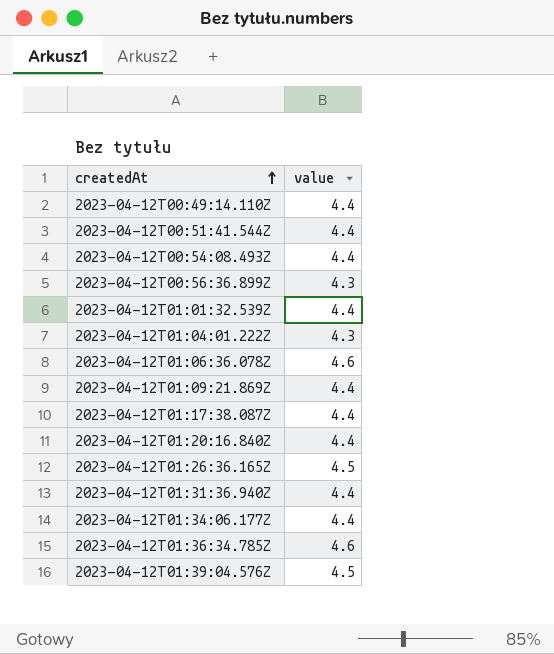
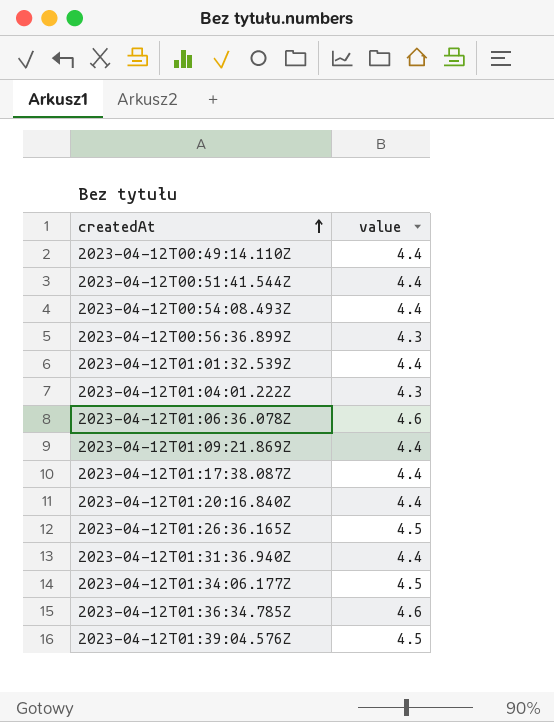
2023-04-12T01:34:06.177Z | value: 4.4 -> 4.5

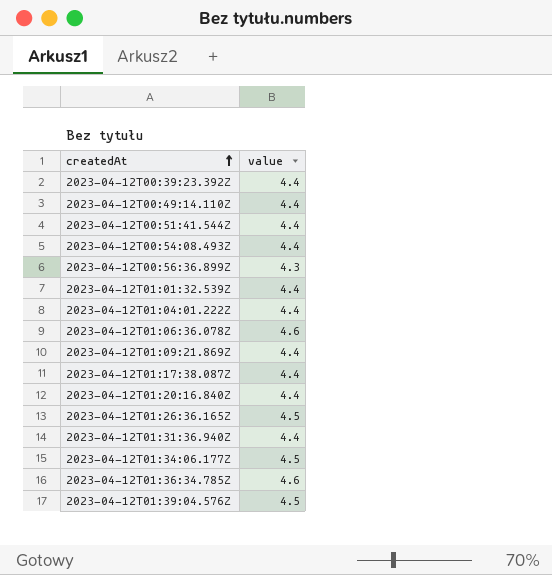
row 2023-04-12T00:39:23.392Z: none -> 4.4
2023-04-12T01:04:01.222Z | value: 4.3 -> 4.4

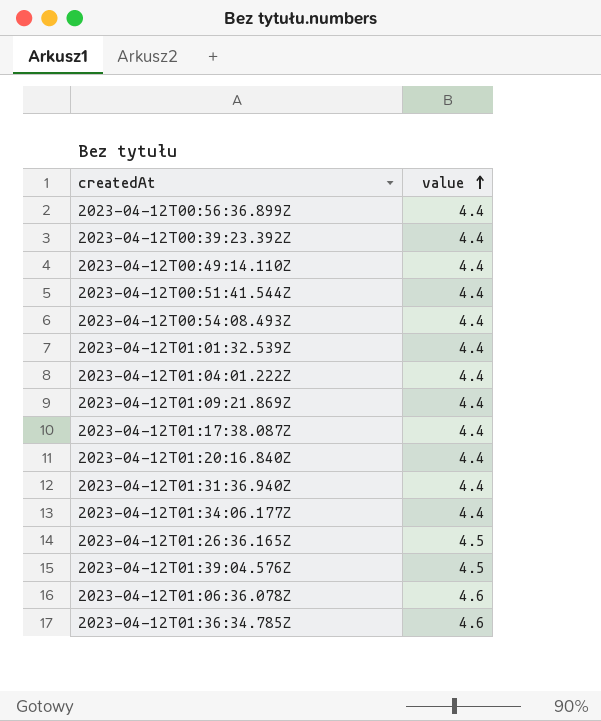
row order: createdAt ascending -> value ascending
2023-04-12T00:56:36.899Z | value: 4.3 -> 4.4
2023-04-12T01:34:06.177Z | value: 4.5 -> 4.4

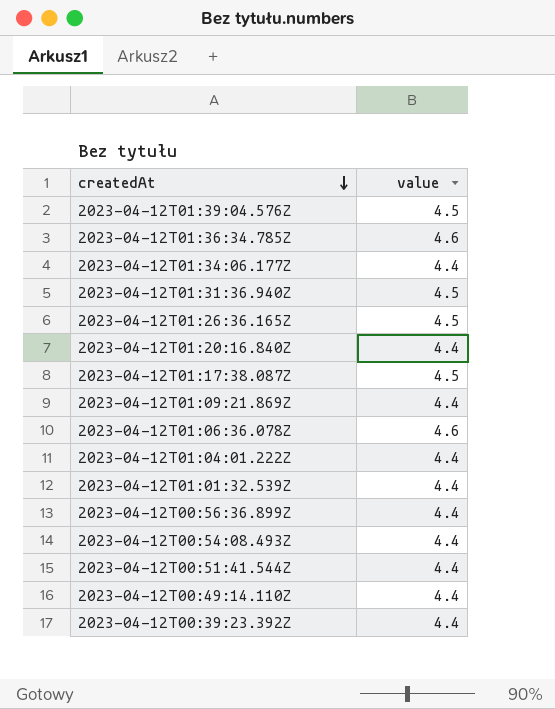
row order: value ascending -> createdAt descending
2023-04-12T01:31:36.940Z | value: 4.4 -> 4.5
2023-04-12T01:17:38.087Z | value: 4.4 -> 4.5

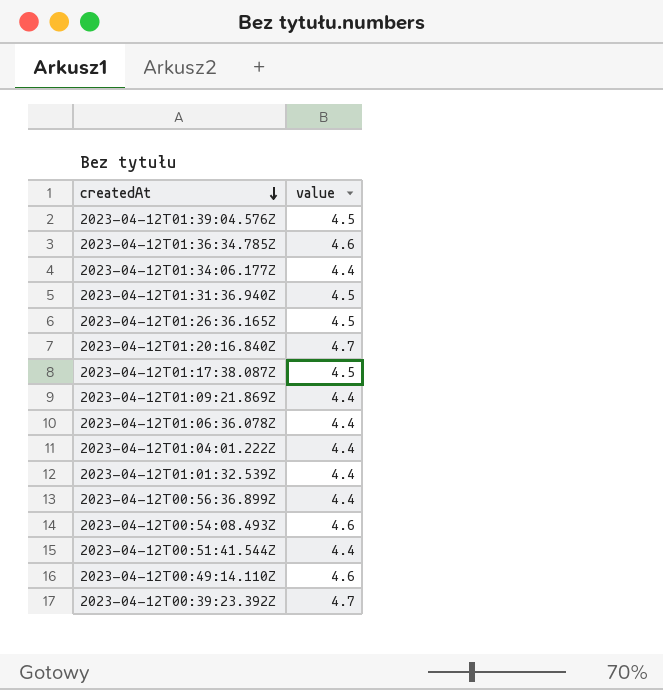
2023-04-12T01:20:16.840Z | value: 4.4 -> 4.7
2023-04-12T01:06:36.078Z | value: 4.6 -> 4.4
2023-04-12T00:54:08.493Z | value: 4.4 -> 4.6
2023-04-12T00:49:14.110Z | value: 4.4 -> 4.6
2023-04-12T00:39:23.392Z | value: 4.4 -> 4.7

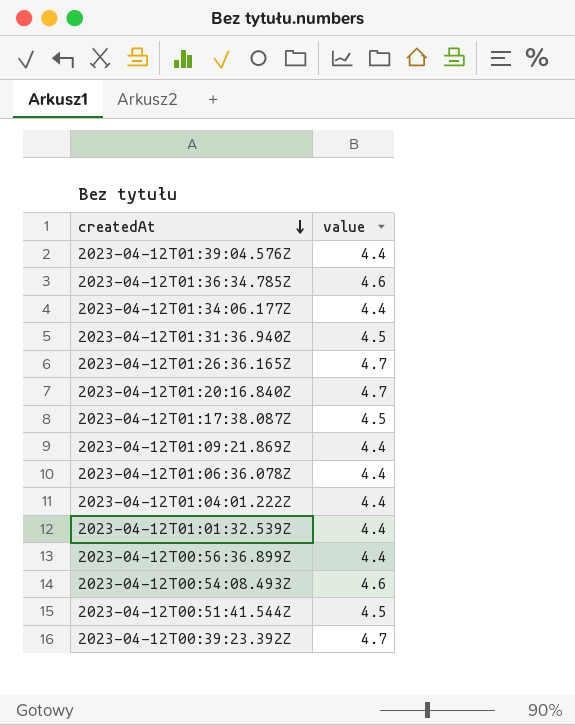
row 2023-04-12T00:49:14.110Z: 4.6 -> none
2023-04-12T01:39:04.576Z | value: 4.5 -> 4.4
2023-04-12T01:26:36.165Z | value: 4.5 -> 4.7
2023-04-12T00:51:41.544Z | value: 4.4 -> 4.5

